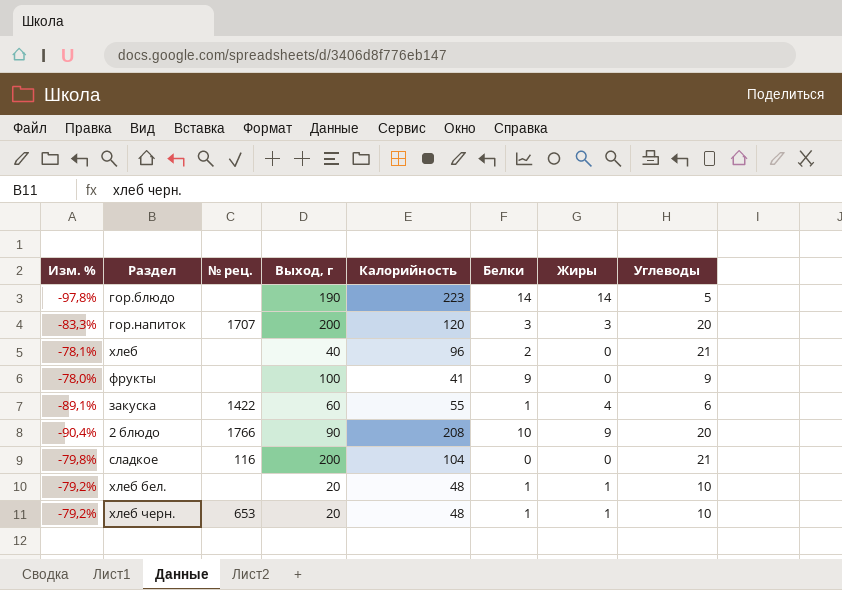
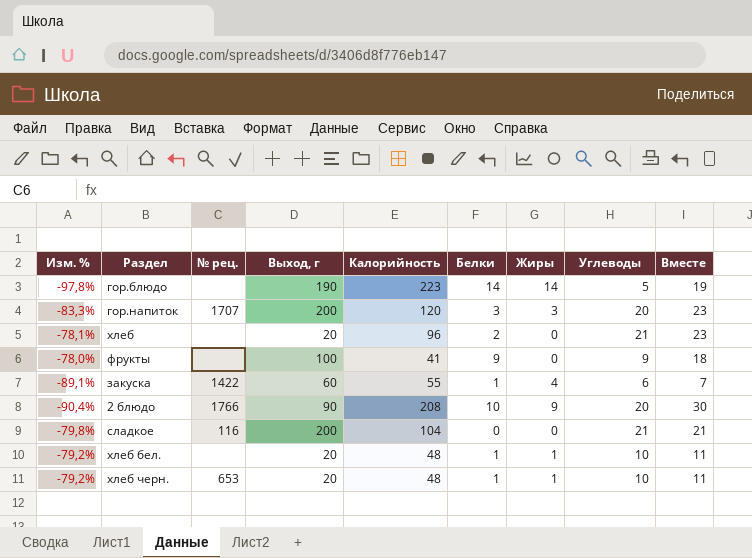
column Вместе | formula: none -> [Белки] + [Углеводы]
хлеб | Выход, г: 40 -> 20

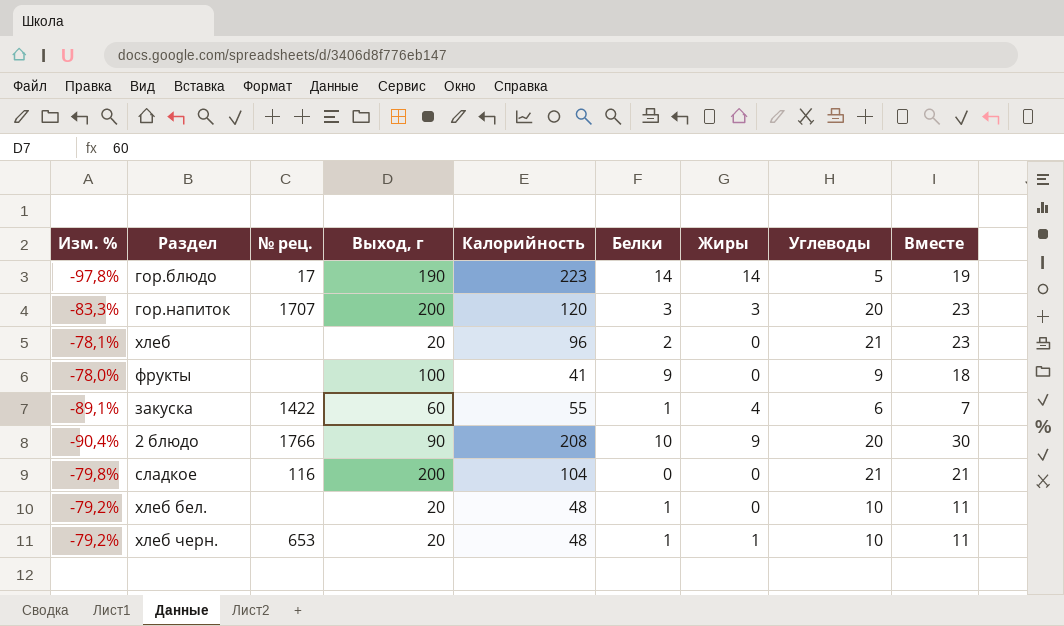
гор.блюдо | № рец.: none -> 17
хлеб бел. | Жиры: 1 -> 0

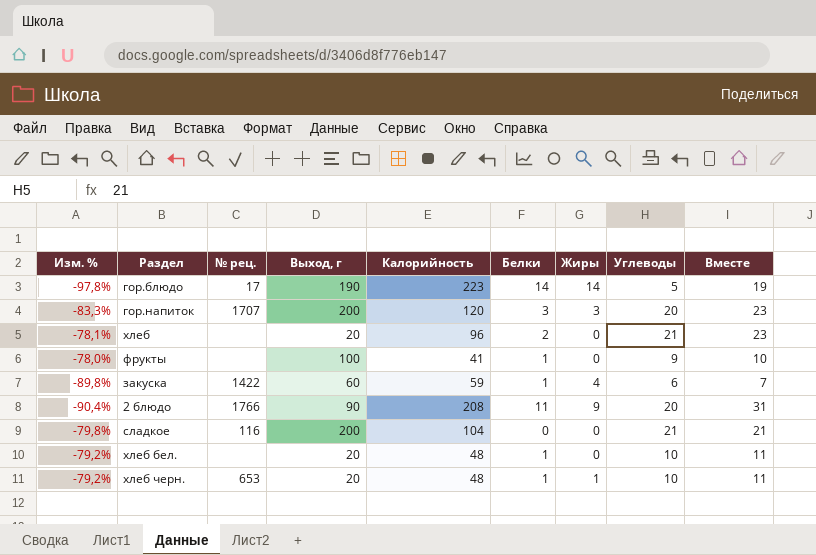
фрукты | Белки: 9 -> 1
фрукты | Вместе: 18 -> 10
закуска | Изм. %: -89,1% -> -89,8%
закуска | Калорийность: 55 -> 59
2 блюдо | Белки: 10 -> 11
2 блюдо | Вместе: 30 -> 31

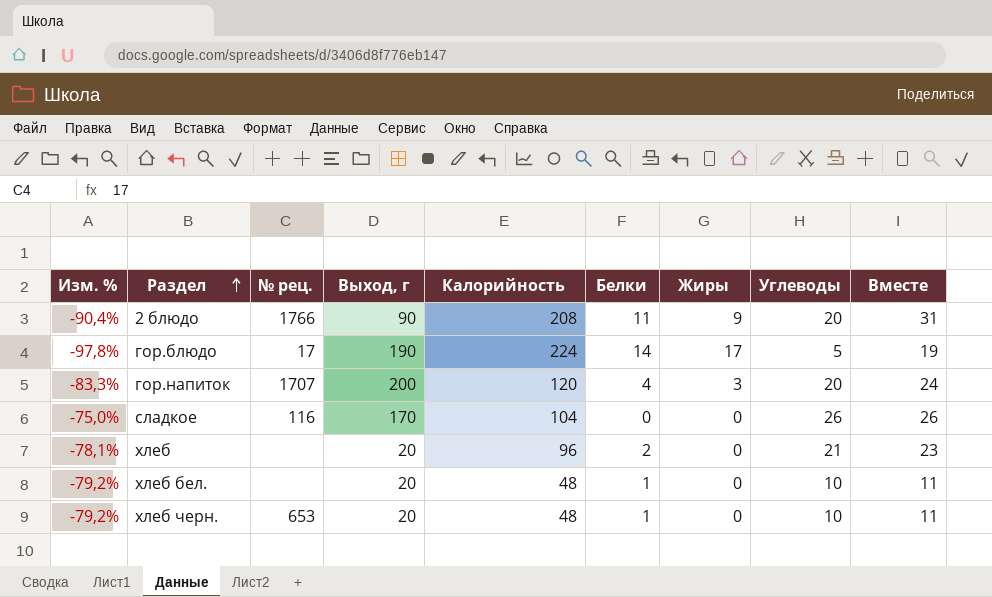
row order: none -> Раздел ascending
row фрукты: -78,0% | none | 100 | 41 | 1 | 0 | 9 | 10 -> none
row закуска: -89,8% | 1422 | 60 | 59 | 1 | 4 | 6 | 7 -> none
гор.блюдо | Калорийность: 223 -> 224
гор.блюдо | Жиры: 14 -> 17
гор.напиток | Белки: 3 -> 4
гор.напиток | Вместе: 23 -> 24
сладкое | Изм. %: -79,8% -> -75,0%
сладкое | Выход, г: 200 -> 170
сладкое | Углеводы: 21 -> 26
сладкое | Вместе: 21 -> 26
хлеб черн. | Жиры: 1 -> 0

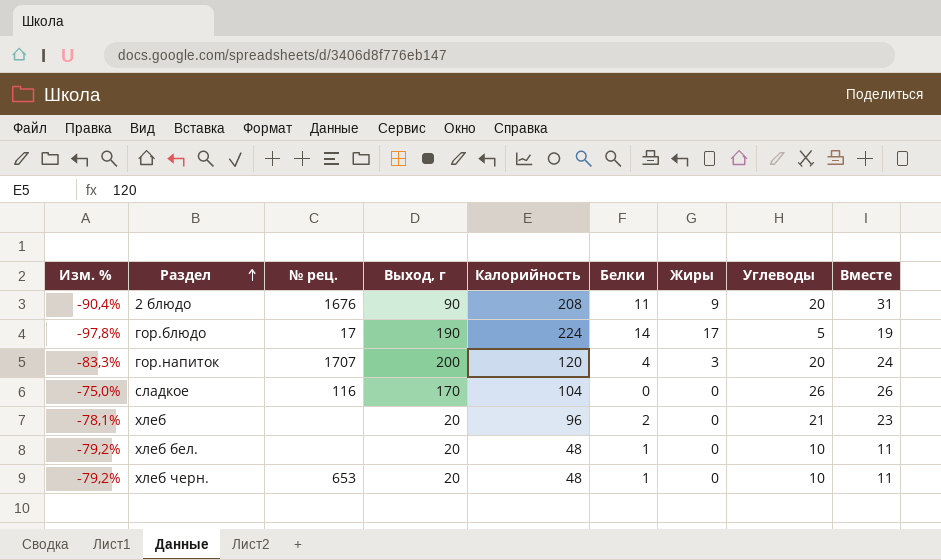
2 блюдо | № рец.: 1766 -> 1676

